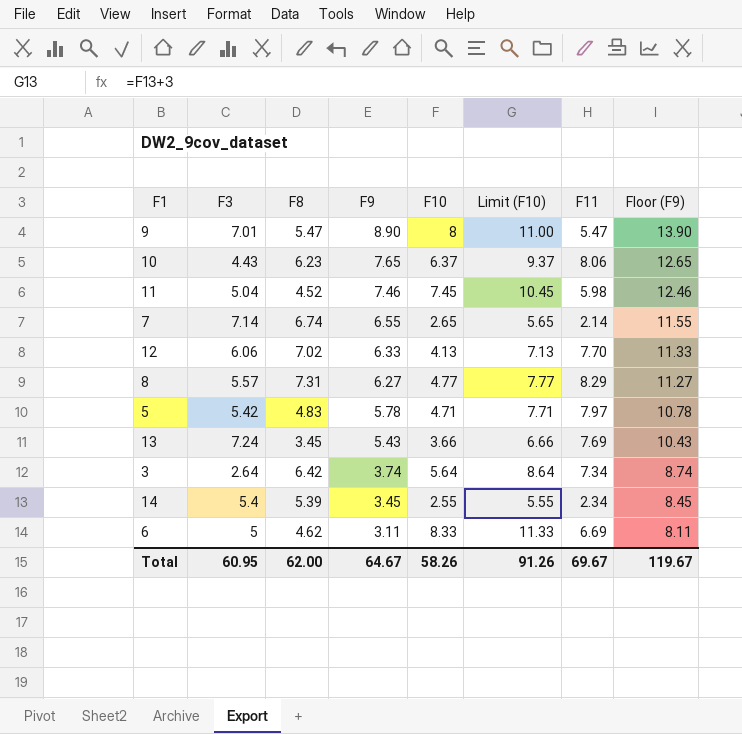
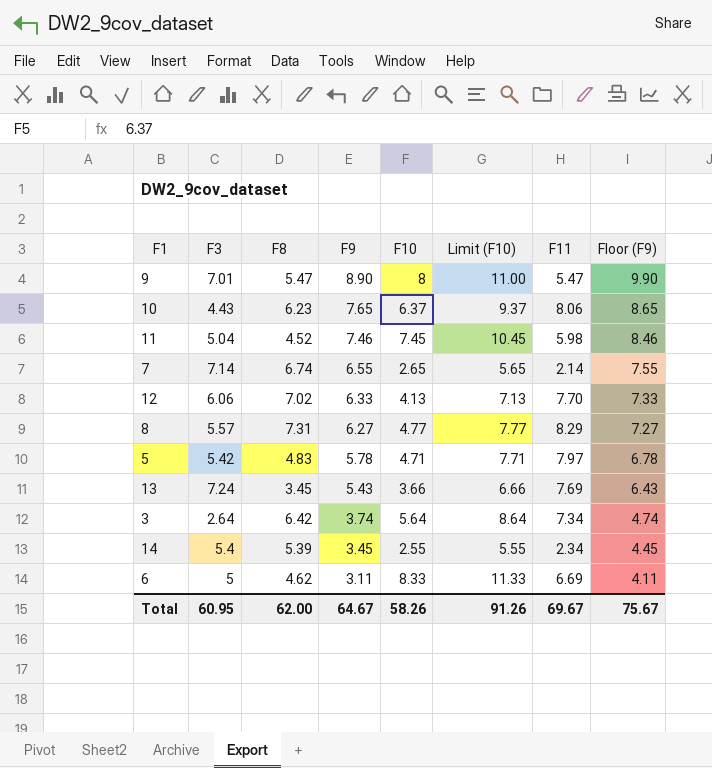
column Floor (F9) | formula: [F9] + 5 -> [F9] + 1
Total | Floor (F9): 119.67 -> 75.67

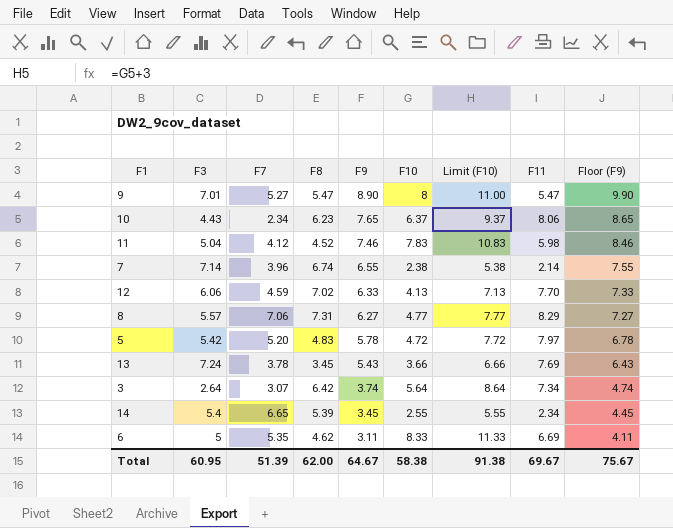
column F7 | position: none -> 3
11 | F10: 7.45 -> 7.83
11 | Limit (F10): 10.45 -> 10.83
7 | F10: 2.65 -> 2.38
7 | Limit (F10): 5.65 -> 5.38
5 | F10: 4.71 -> 4.72
5 | Limit (F10): 7.71 -> 7.72
Total | F10: 58.26 -> 58.38
Total | Limit (F10): 91.26 -> 91.38

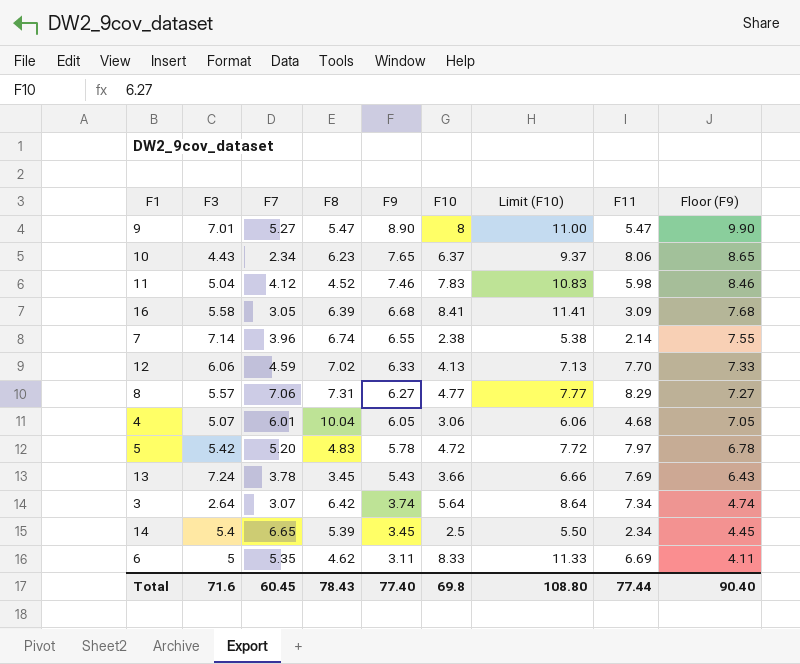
row 16: none -> 5.58 | 3.05 | 6.39 | 6.68 | 8.41 | 11.41 | 3.09 | 7.68
row 4: none -> 5.07 | 6.01 | 10.04 | 6.05 | 3.06 | 6.06 | 4.68 | 7.05
14 | F10: 2.55 -> 2.5
14 | Limit (F10): 5.55 -> 5.50
Total | F3: 60.95 -> 71.6
Total | F7: 51.39 -> 60.45
Total | F8: 62.00 -> 78.43
Total | F9: 64.67 -> 77.40
Total | F10: 58.38 -> 69.8
Total | Limit (F10): 91.38 -> 108.80
Total | F11: 69.67 -> 77.44
Total | Floor (F9): 75.67 -> 90.40

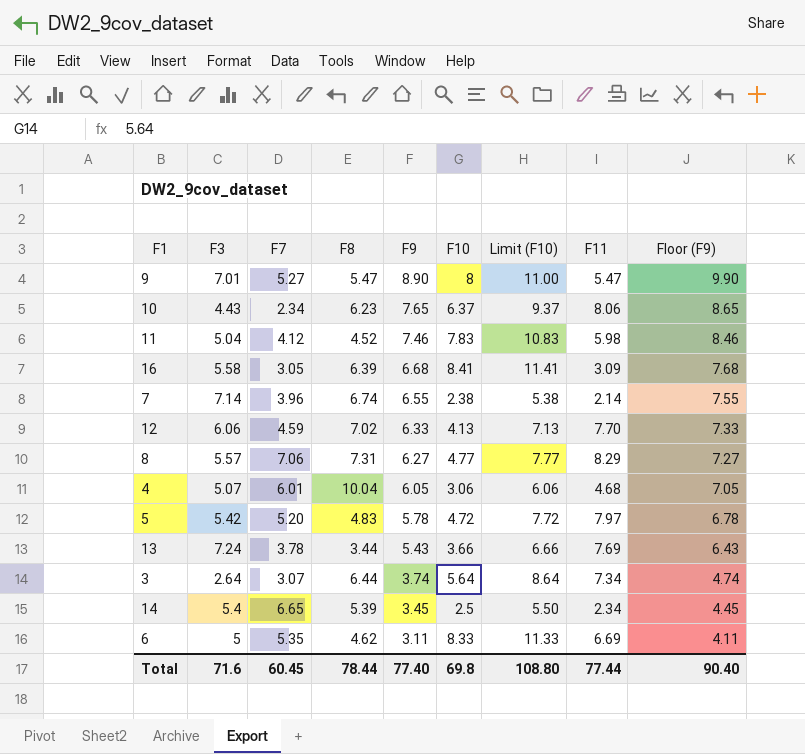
13 | F8: 3.45 -> 3.44
3 | F8: 6.42 -> 6.44
Total | F8: 78.43 -> 78.44

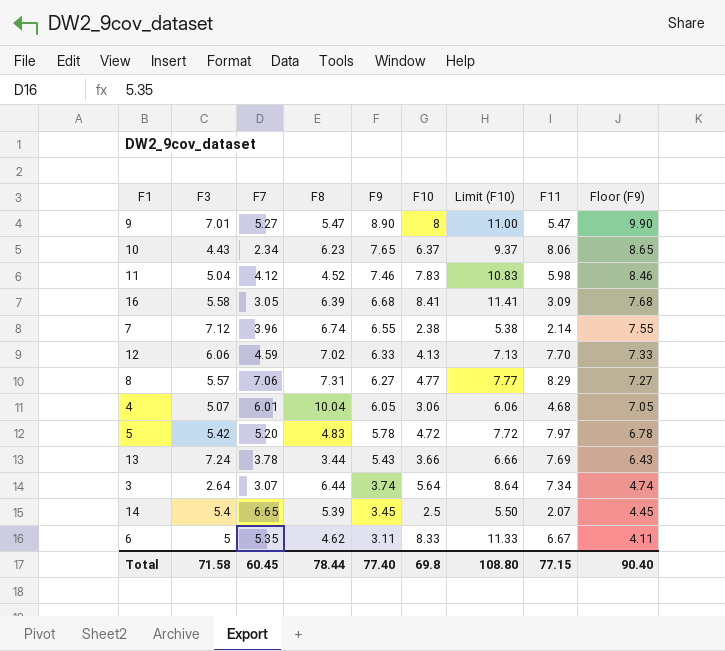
7 | F3: 7.14 -> 7.12
14 | F11: 2.34 -> 2.07
6 | F11: 6.69 -> 6.67
Total | F3: 71.6 -> 71.58
Total | F11: 77.44 -> 77.15

